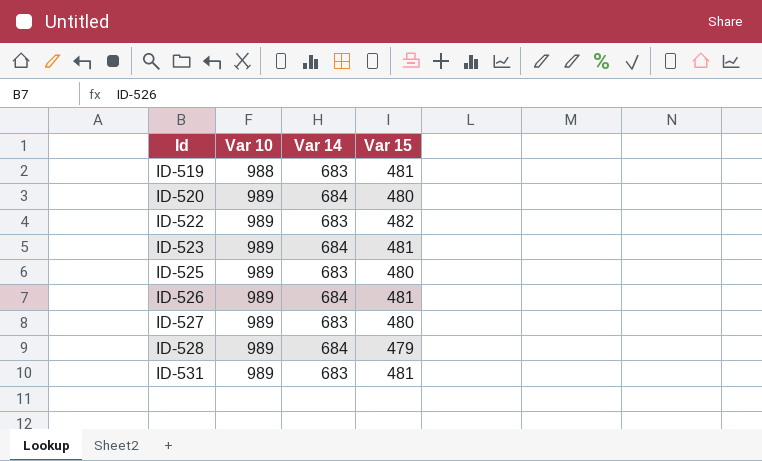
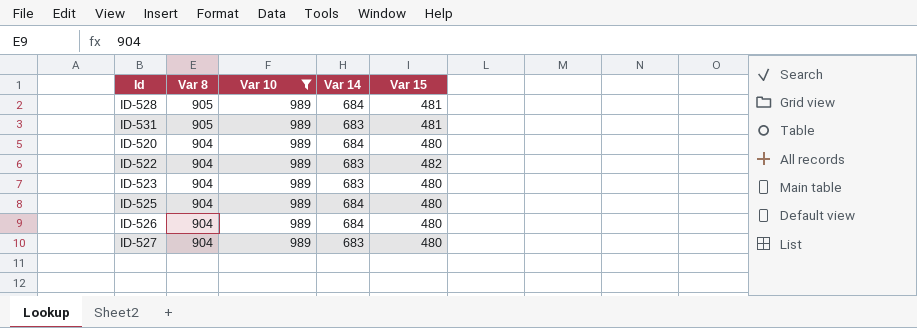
filter: none -> Var 10 = 989
row order: Id ascending -> Var 8 descending
column Var 8 | position: none -> 2
ID-528 | Var 15: 479 -> 481
ID-523 | Var 14: 684 -> 683
ID-523 | Var 15: 481 -> 480
ID-525 | Var 14: 683 -> 684
ID-526 | Var 15: 481 -> 480

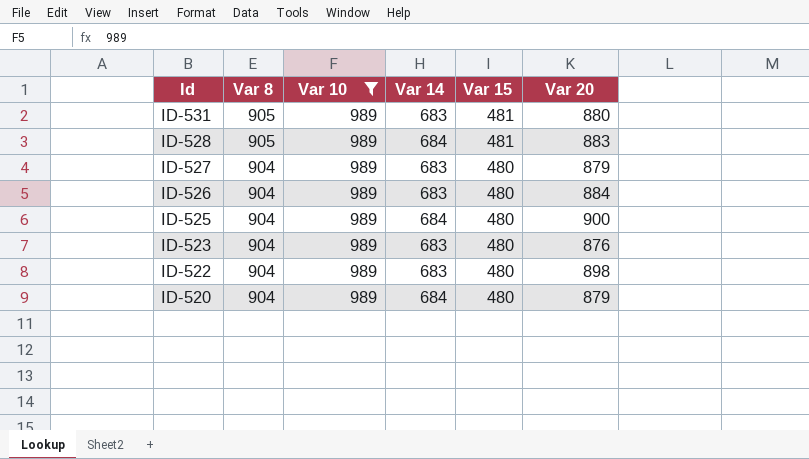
row order: Var 8 descending -> Id descending
column Var 20 | position: none -> 6
ID-526 | Var 14: 684 -> 683
ID-522 | Var 15: 482 -> 480

